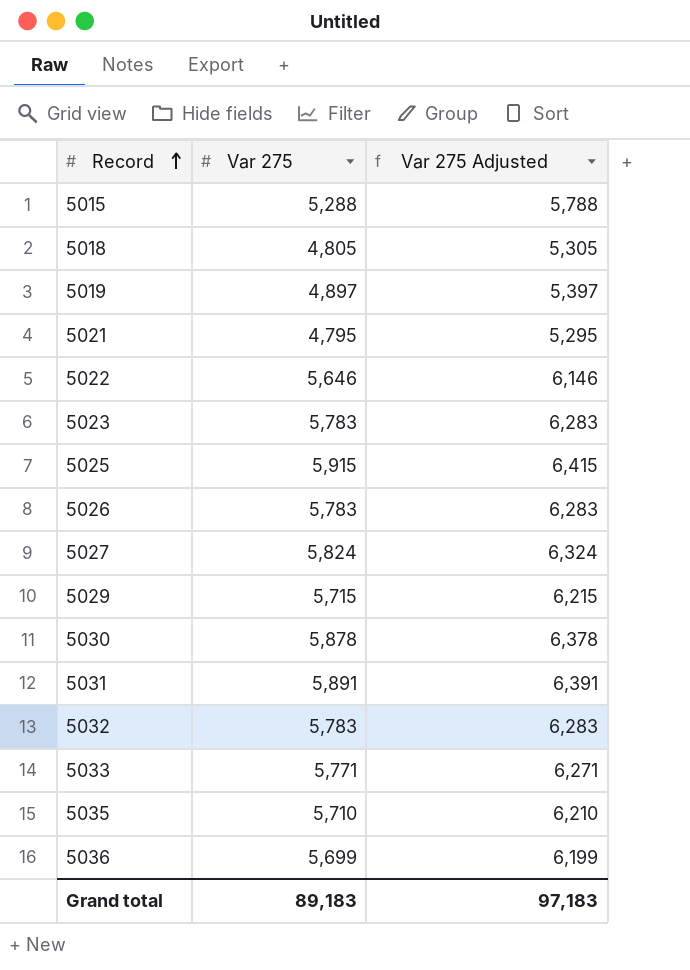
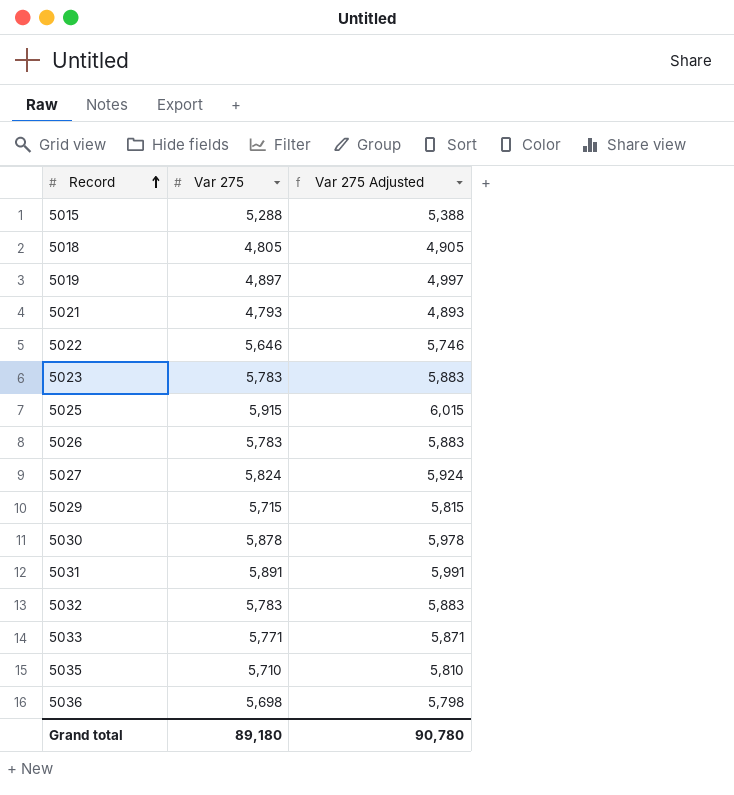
column Var 275 Adjusted | formula: [Var 275] + 500 -> [Var 275] + 100
5021 | Var 275: 4,795 -> 4,793
5036 | Var 275: 5,699 -> 5,698
Grand total | Var 275: 89,183 -> 89,180
Grand total | Var 275 Adjusted: 97,183 -> 90,780

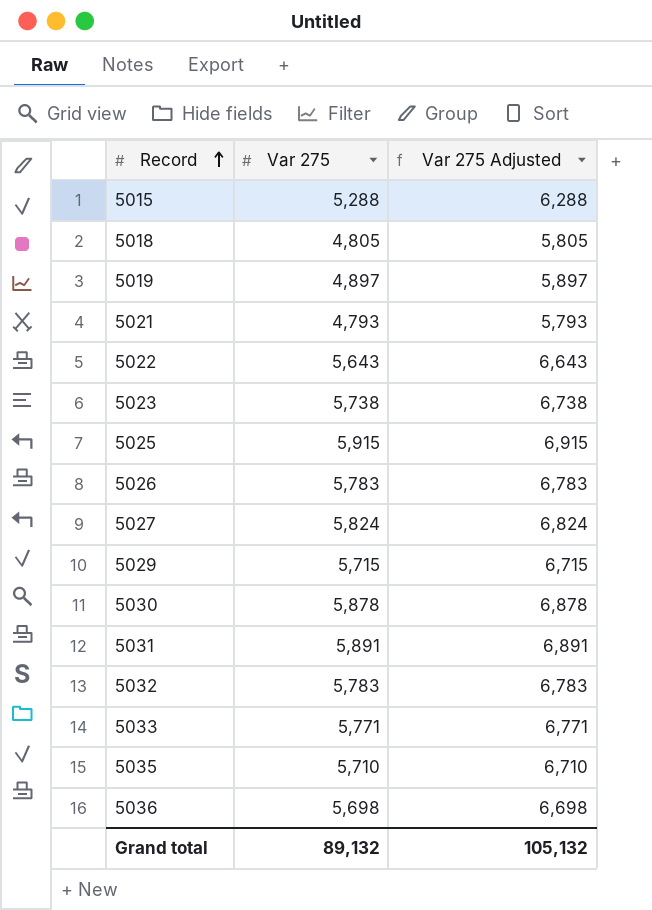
column Var 275 Adjusted | formula: [Var 275] + 100 -> [Var 275] + 1000
5022 | Var 275: 5,646 -> 5,643
5023 | Var 275: 5,783 -> 5,738
Grand total | Var 275: 89,180 -> 89,132
Grand total | Var 275 Adjusted: 90,780 -> 105,132

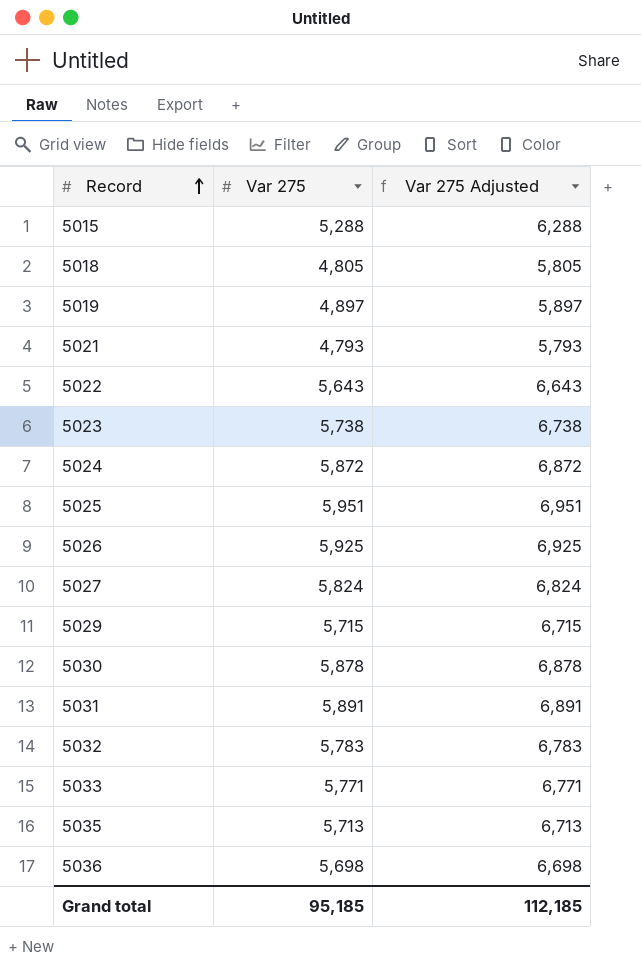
row 5024: none -> 5,872 | 6,872
5025 | Var 275: 5,915 -> 5,951
5025 | Var 275 Adjusted: 6,915 -> 6,951
5026 | Var 275: 5,783 -> 5,925
5026 | Var 275 Adjusted: 6,783 -> 6,925
5035 | Var 275: 5,710 -> 5,713
5035 | Var 275 Adjusted: 6,710 -> 6,713
Grand total | Var 275: 89,132 -> 95,185
Grand total | Var 275 Adjusted: 105,132 -> 112,185

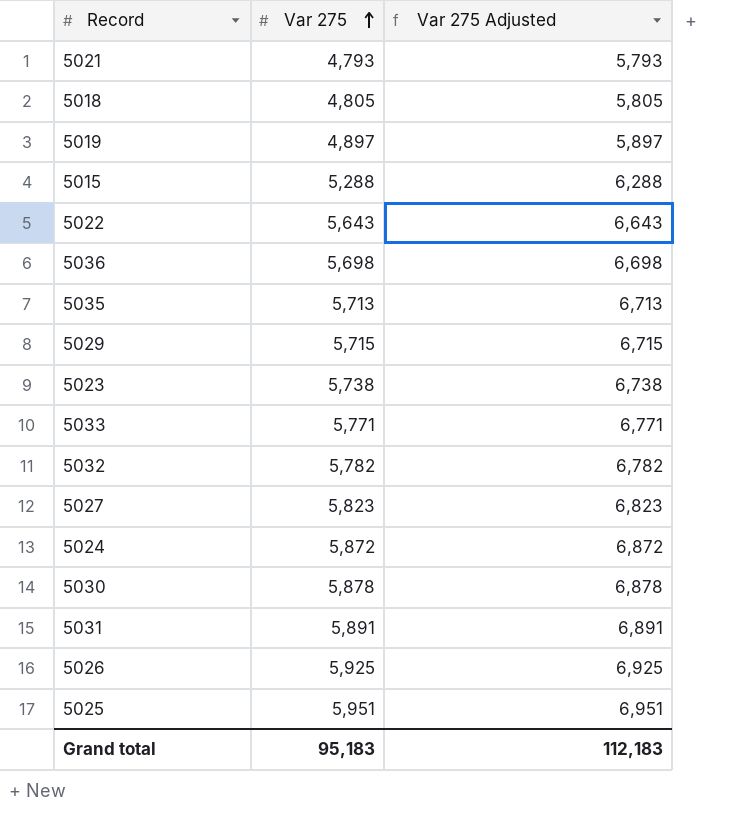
row order: Record ascending -> Var 275 ascending
5032 | Var 275: 5,783 -> 5,782
5032 | Var 275 Adjusted: 6,783 -> 6,782
5027 | Var 275: 5,824 -> 5,823
5027 | Var 275 Adjusted: 6,824 -> 6,823
Grand total | Var 275: 95,185 -> 95,183
Grand total | Var 275 Adjusted: 112,185 -> 112,183

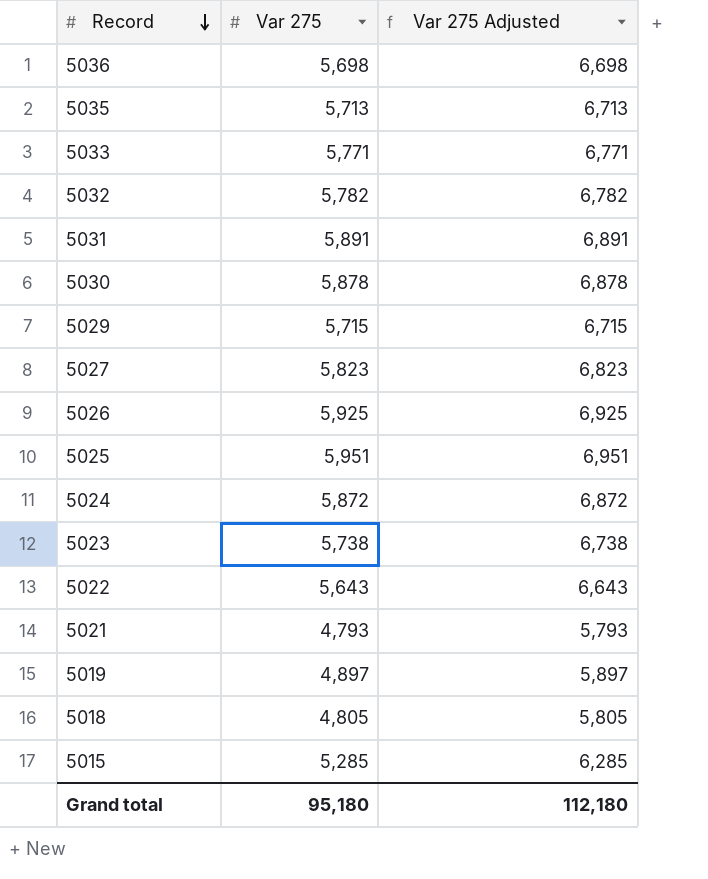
row order: Var 275 ascending -> Record descending
5015 | Var 275: 5,288 -> 5,285
5015 | Var 275 Adjusted: 6,288 -> 6,285
Grand total | Var 275: 95,183 -> 95,180
Grand total | Var 275 Adjusted: 112,183 -> 112,180

